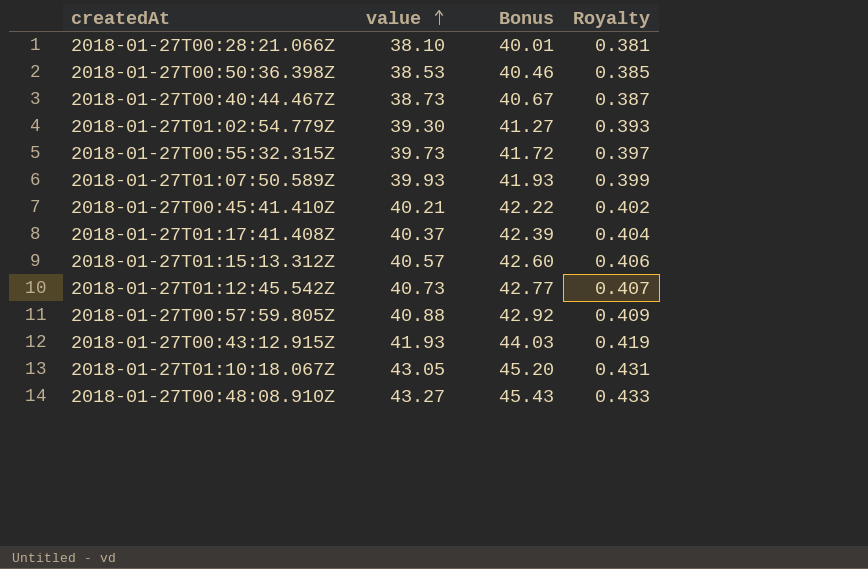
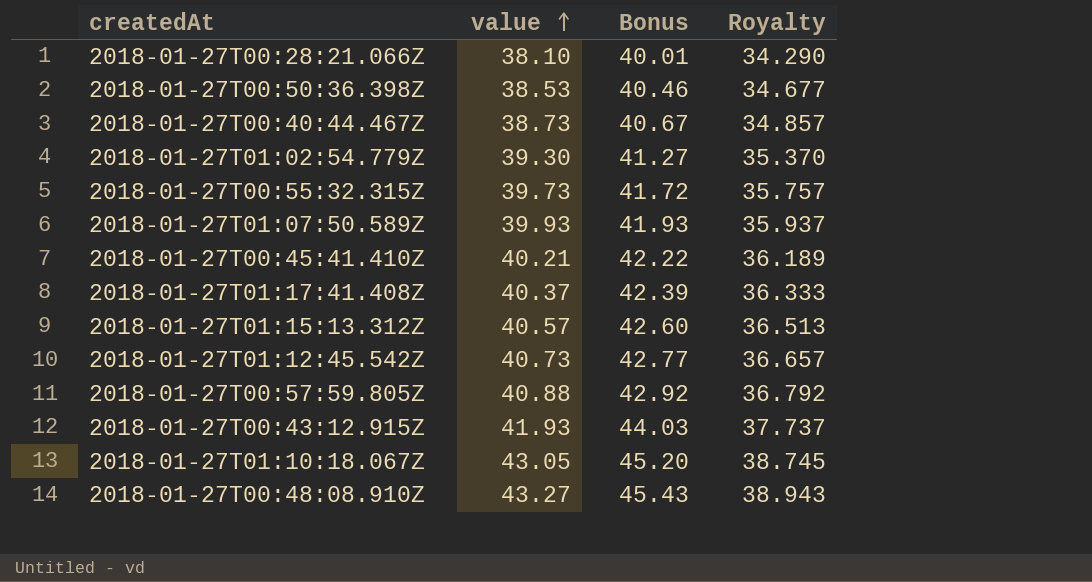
column Royalty | formula: [value] * 0.01 -> [value] * 0.9

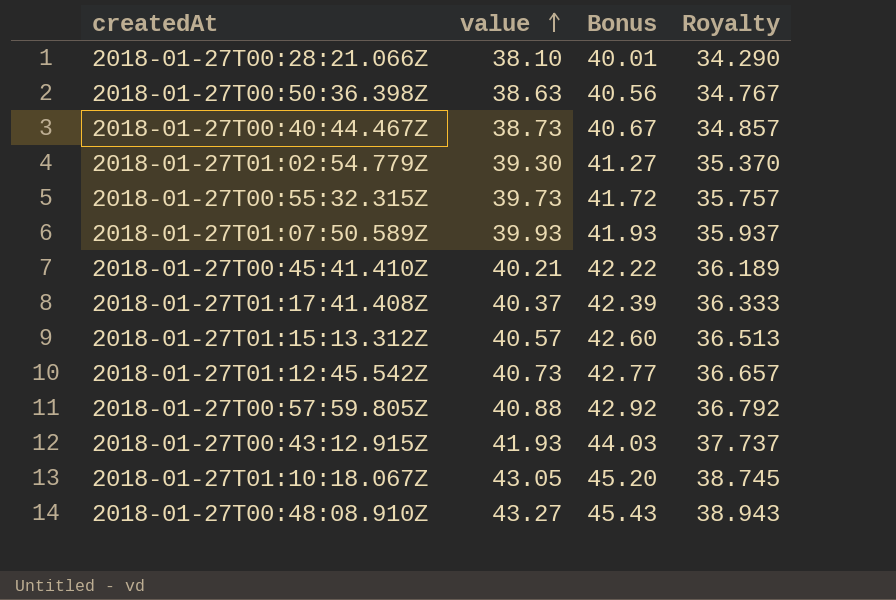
2018-01-27T00:50:36.398Z | value: 38.53 -> 38.63
2018-01-27T00:50:36.398Z | Bonus: 40.46 -> 40.56
2018-01-27T00:50:36.398Z | Royalty: 34.677 -> 34.767

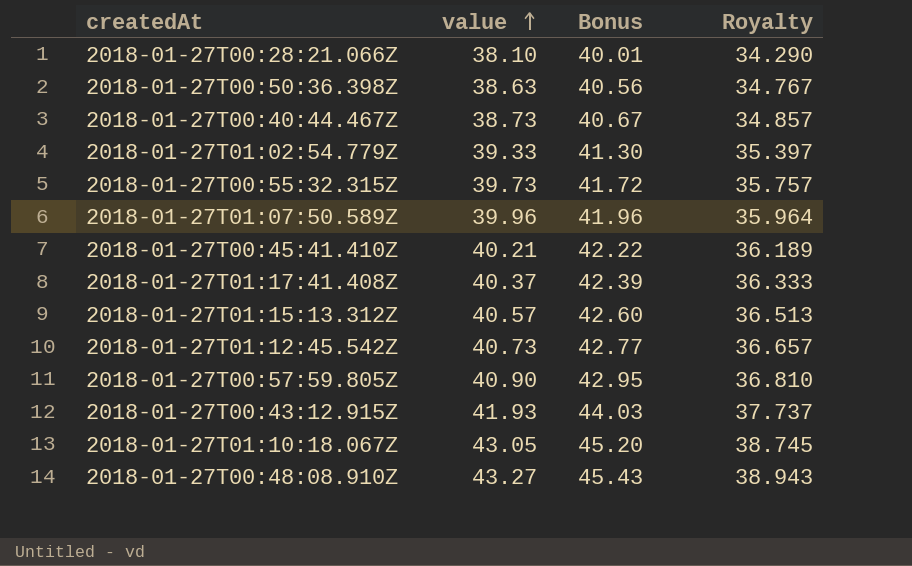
2018-01-27T01:02:54.779Z | value: 39.30 -> 39.33
2018-01-27T01:02:54.779Z | Bonus: 41.27 -> 41.30
2018-01-27T01:02:54.779Z | Royalty: 35.370 -> 35.397
2018-01-27T01:07:50.589Z | value: 39.93 -> 39.96
2018-01-27T01:07:50.589Z | Bonus: 41.93 -> 41.96
2018-01-27T01:07:50.589Z | Royalty: 35.937 -> 35.964
2018-01-27T00:57:59.805Z | value: 40.88 -> 40.90
2018-01-27T00:57:59.805Z | Bonus: 42.92 -> 42.95
2018-01-27T00:57:59.805Z | Royalty: 36.792 -> 36.810

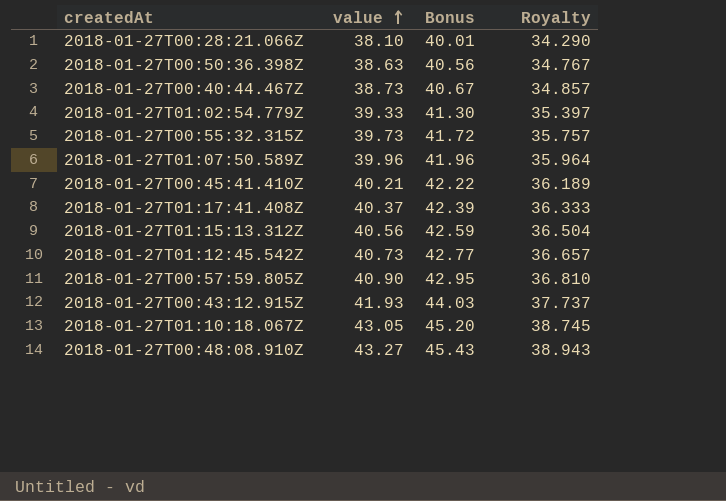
2018-01-27T01:15:13.312Z | value: 40.57 -> 40.56
2018-01-27T01:15:13.312Z | Bonus: 42.60 -> 42.59
2018-01-27T01:15:13.312Z | Royalty: 36.513 -> 36.504

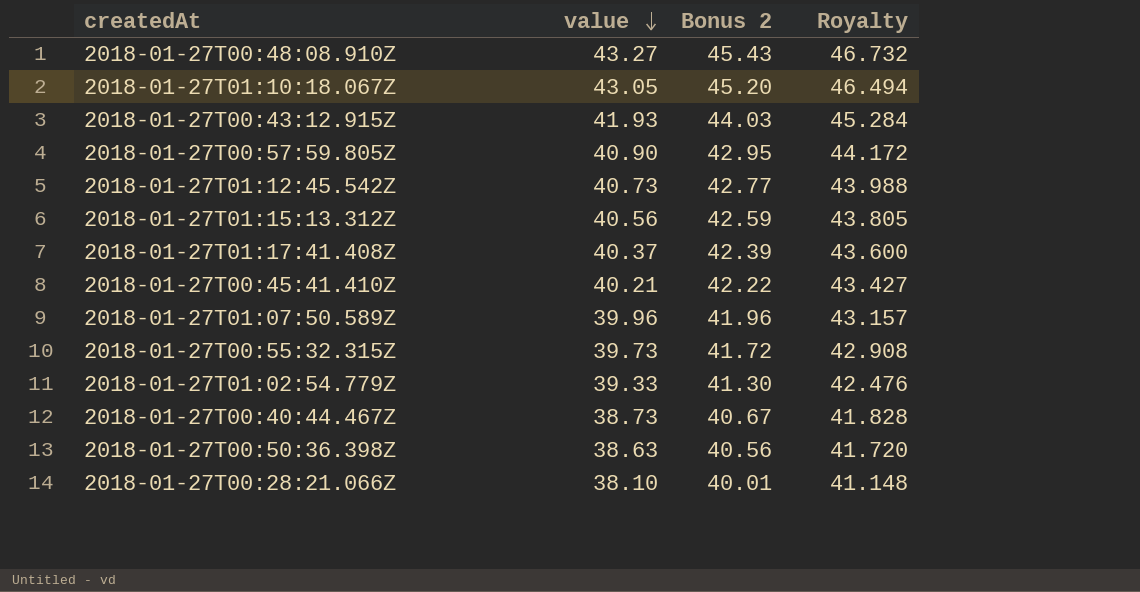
row order: value ascending -> value descending
column name: Bonus -> Bonus 2
column Royalty | formula: [value] * 0.9 -> [value] * 1.08

